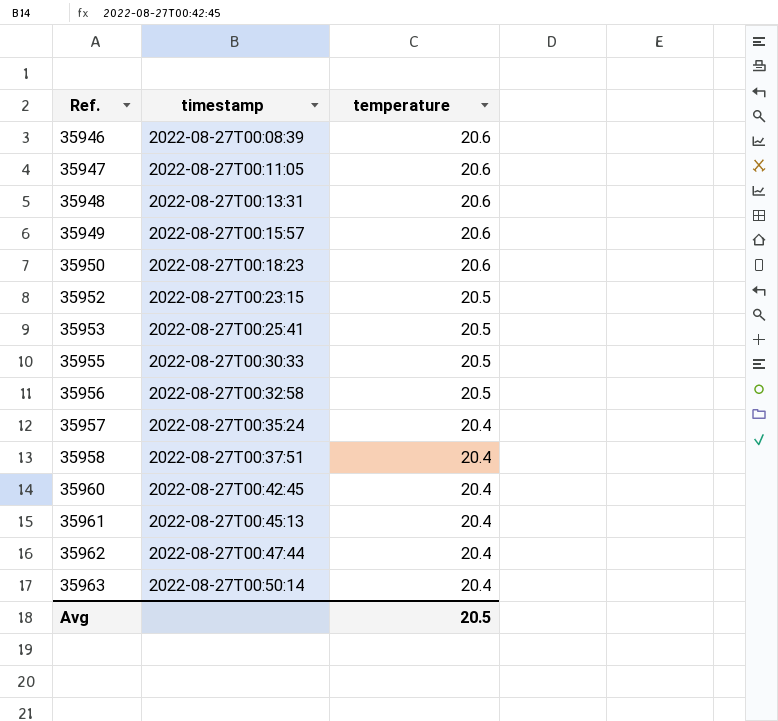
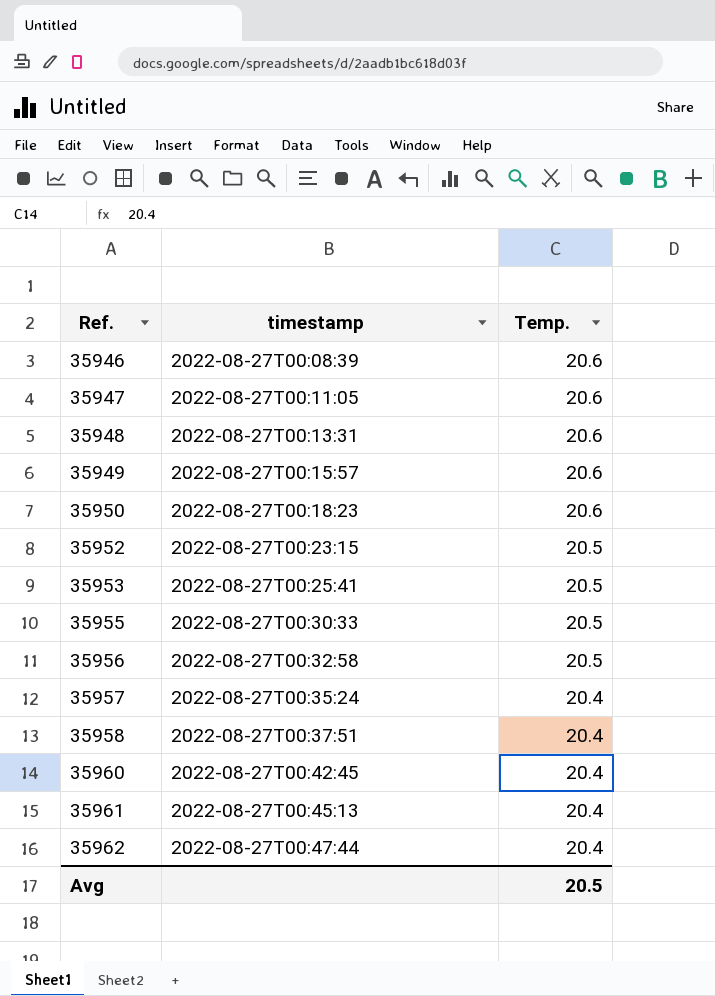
column name: temperature -> Temp.
row 35963: 2022-08-27T00:50:14 | 20.4 -> none

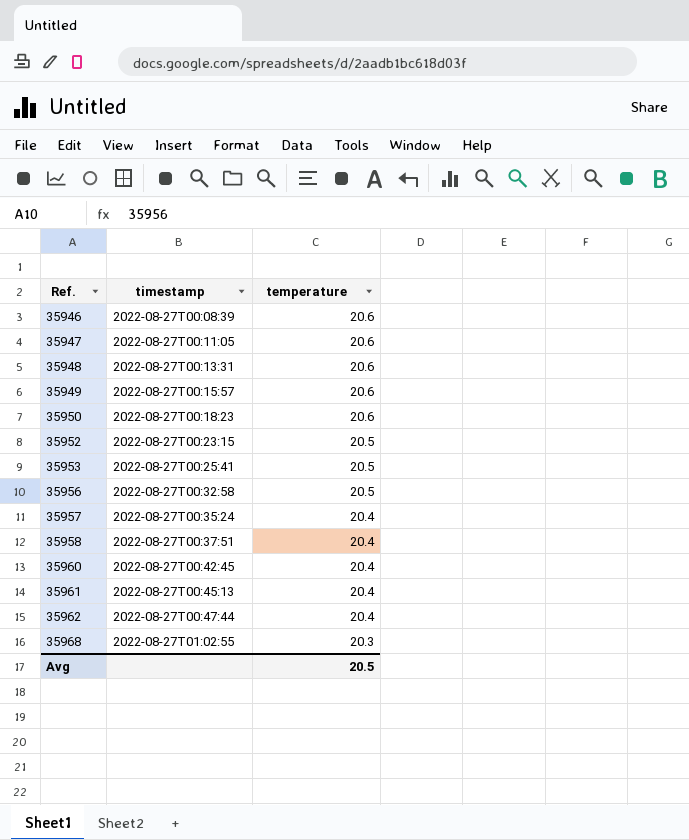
column name: Temp. -> temperature
row 35955: 2022-08-27T00:30:33 | 20.5 -> none
row 35968: none -> 2022-08-27T01:02:55 | 20.3

